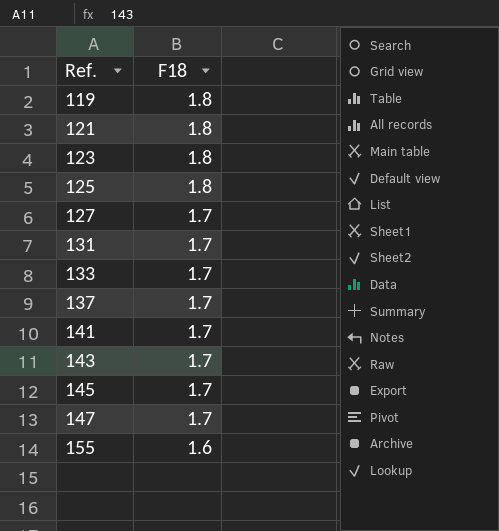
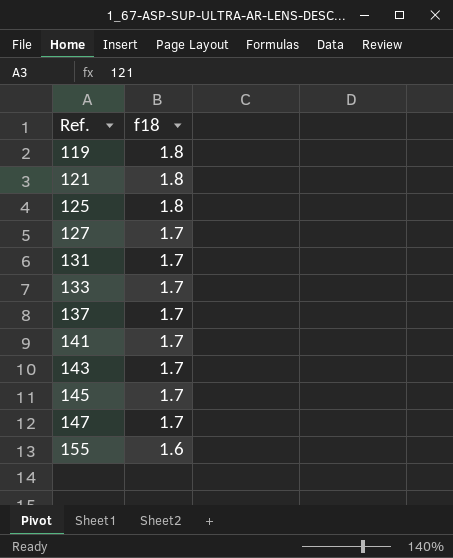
column name: F18 -> f18
row 123: 1.8 -> none

